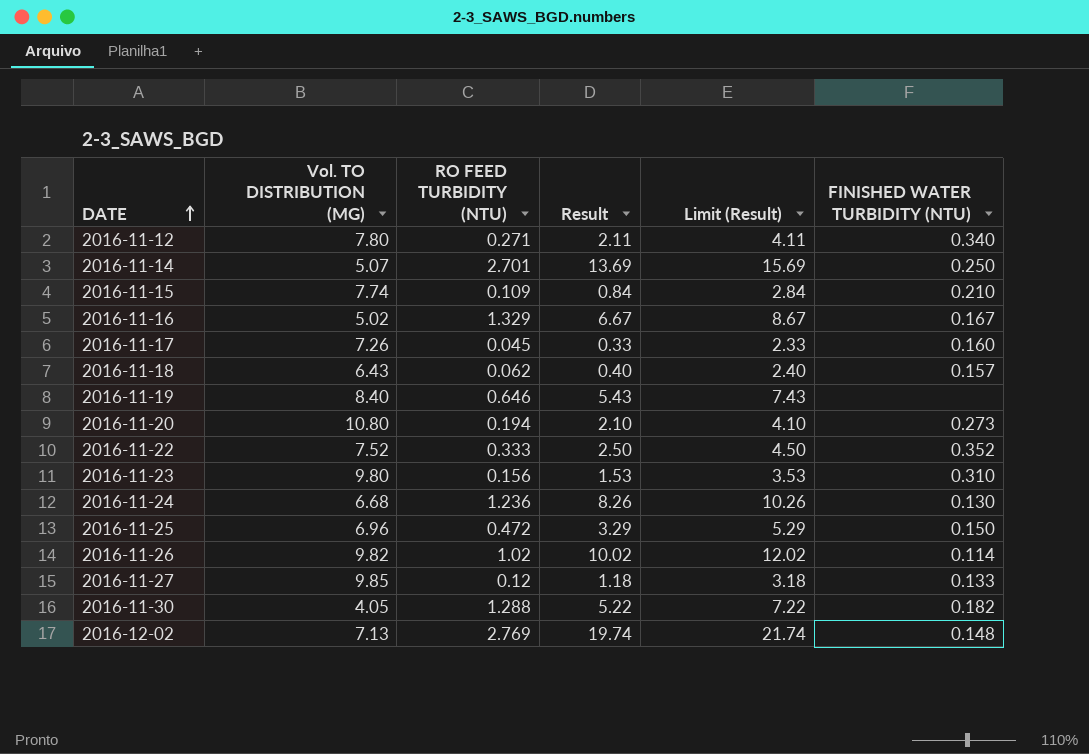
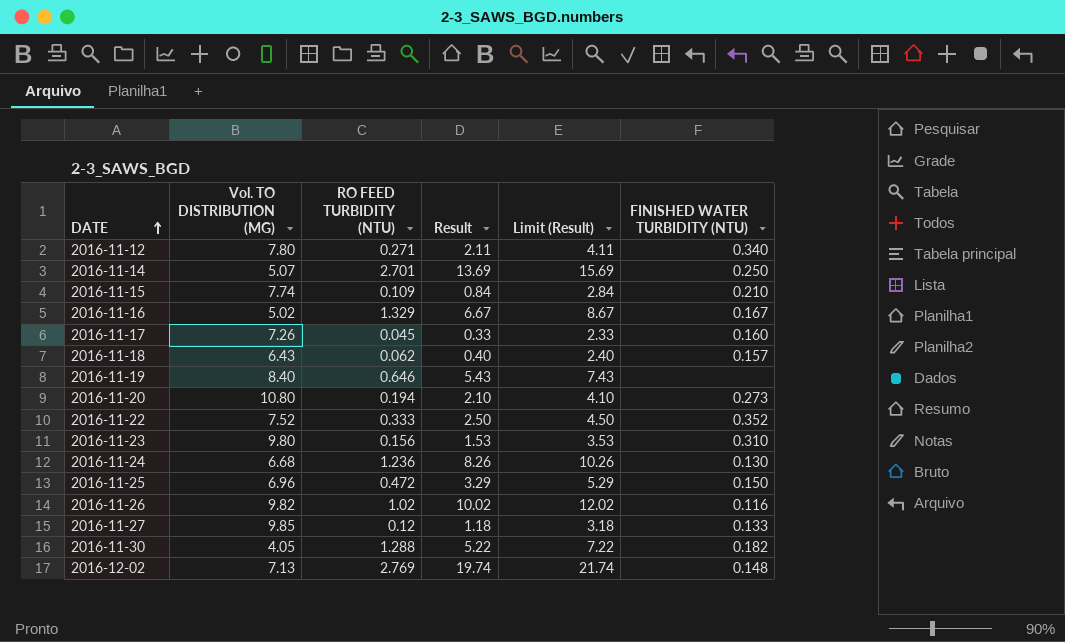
2016-11-26 | FINISHED WATER TURBIDITY (NTU): 0.114 -> 0.116

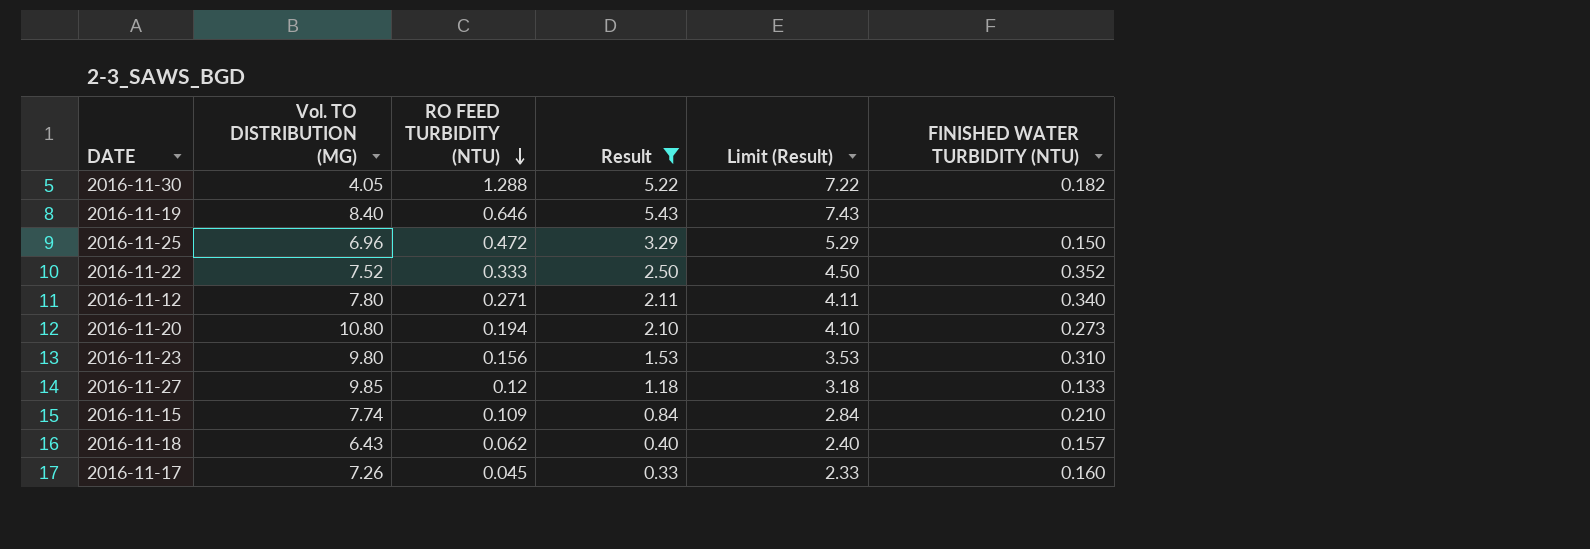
filter: none -> Result <= 5.43
row order: DATE ascending -> RO FEED TURBIDITY (NTU) descending

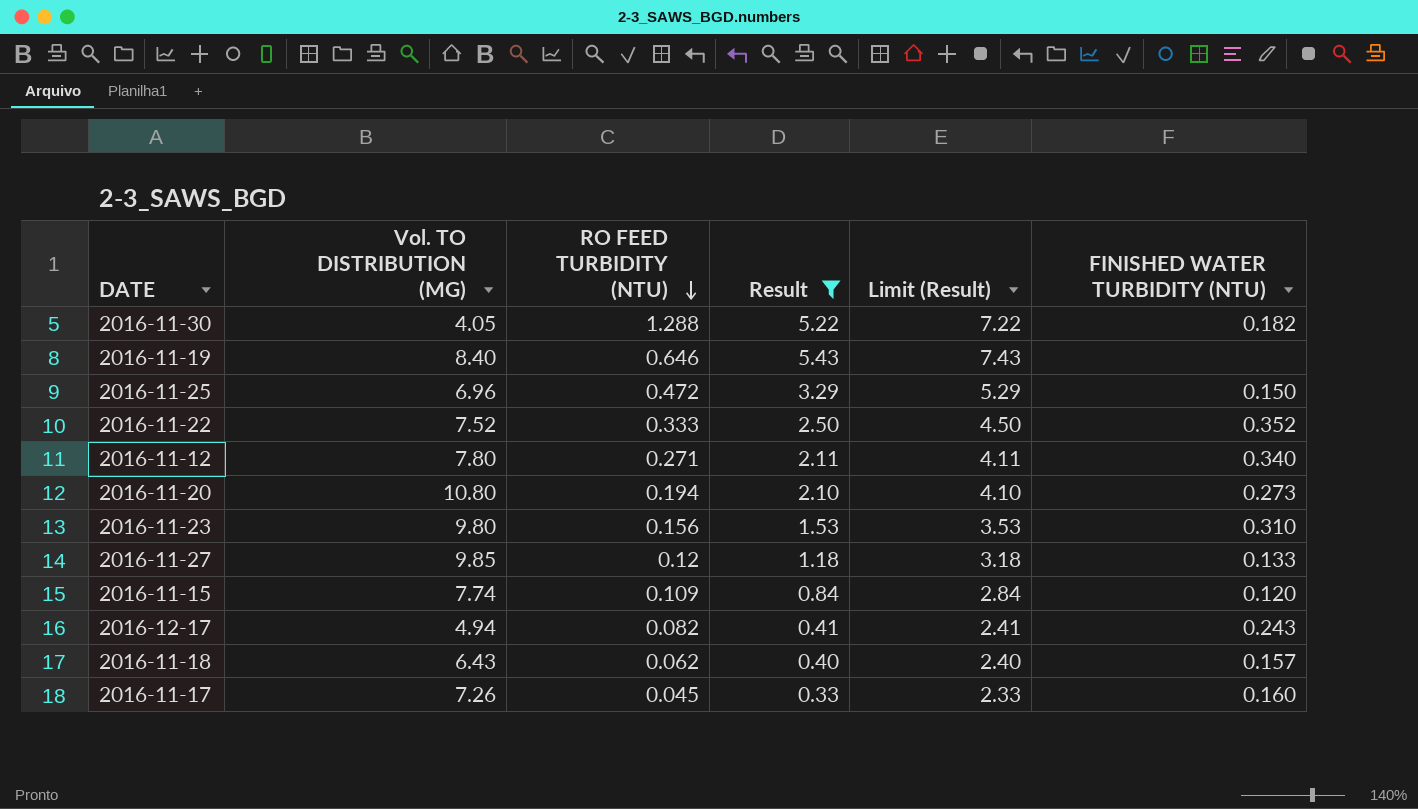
2016-11-15 | FINISHED WATER TURBIDITY (NTU): 0.210 -> 0.120
row 2016-12-17: none -> 4.94 | 0.082 | 0.41 | 2.41 | 0.243

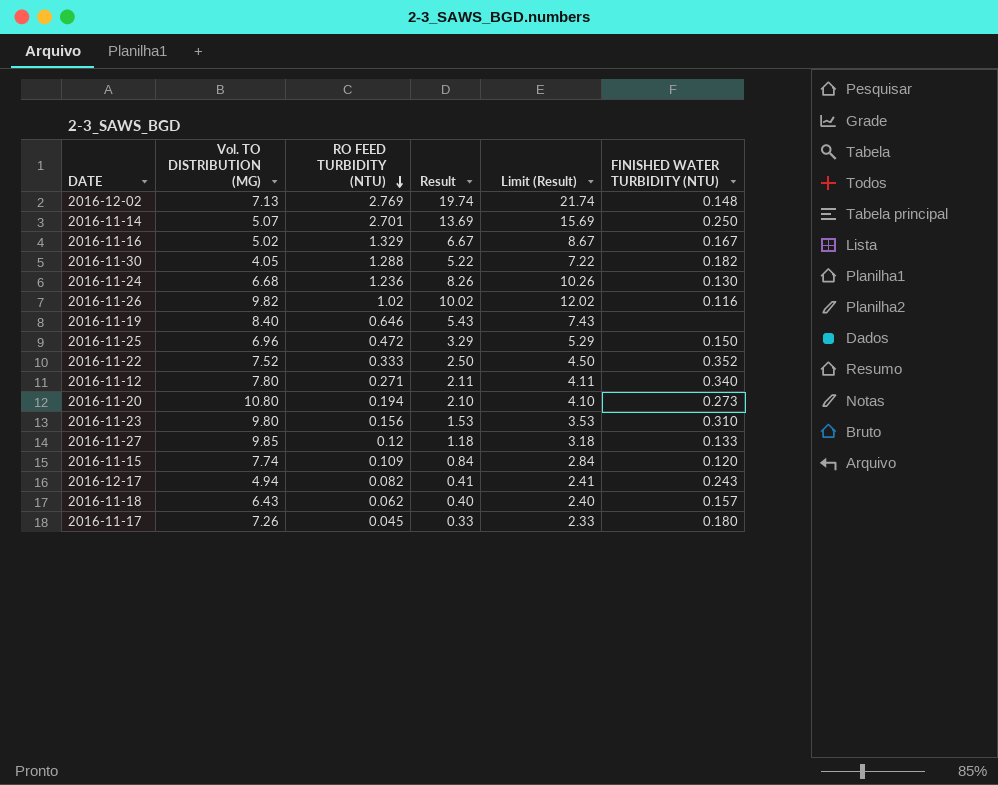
filter: Result <= 5.43 -> none
2016-11-17 | FINISHED WATER TURBIDITY (NTU): 0.160 -> 0.180

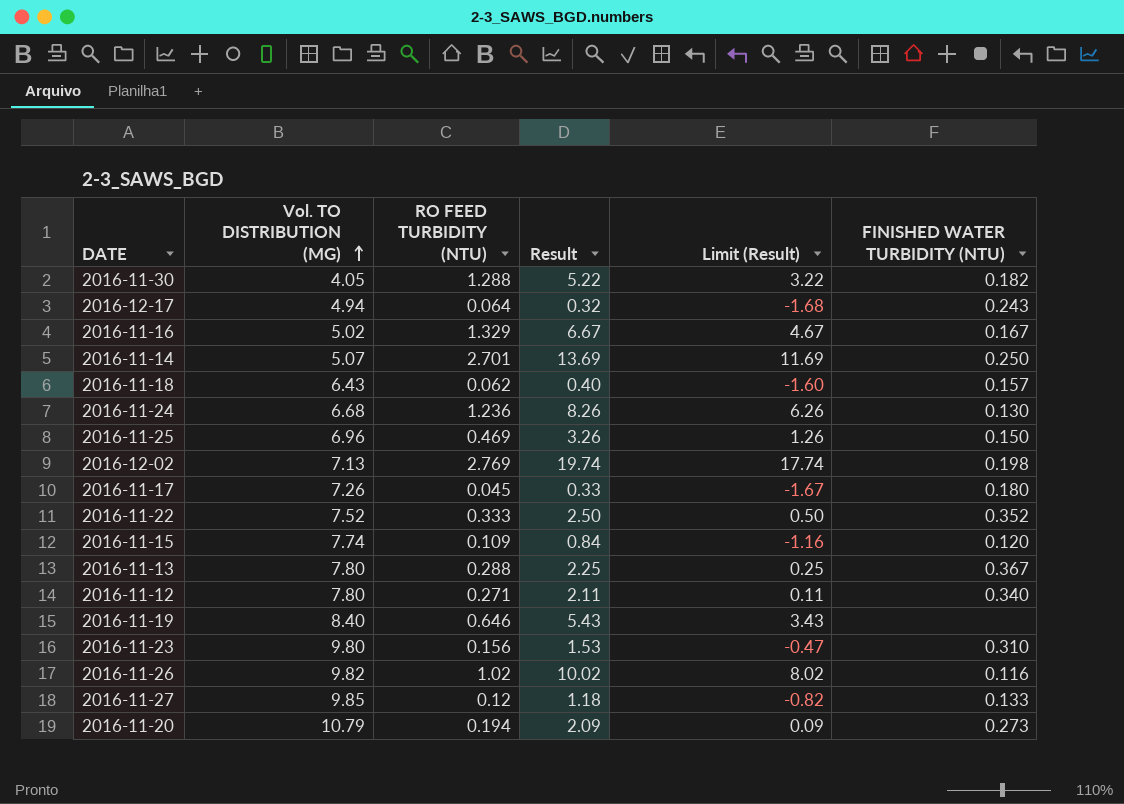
row order: RO FEED TURBIDITY (NTU) descending -> Vol. TO DISTRIBUTION (MG) ascending
column Limit (Result) | formula: [Result] + 2 -> [Result] - 2
2016-12-17 | RO FEED TURBIDITY (NTU): 0.082 -> 0.064
2016-12-17 | Result: 0.41 -> 0.32
2016-11-25 | RO FEED TURBIDITY (NTU): 0.472 -> 0.469
2016-11-25 | Result: 3.29 -> 3.26
2016-12-02 | FINISHED WATER TURBIDITY (NTU): 0.148 -> 0.198
row 2016-11-13: none -> 7.80 | 0.288 | 2.25 | 0.25 | 0.367
2016-11-20 | Vol. TO DISTRIBUTION (MG): 10.80 -> 10.79
2016-11-20 | Result: 2.10 -> 2.09

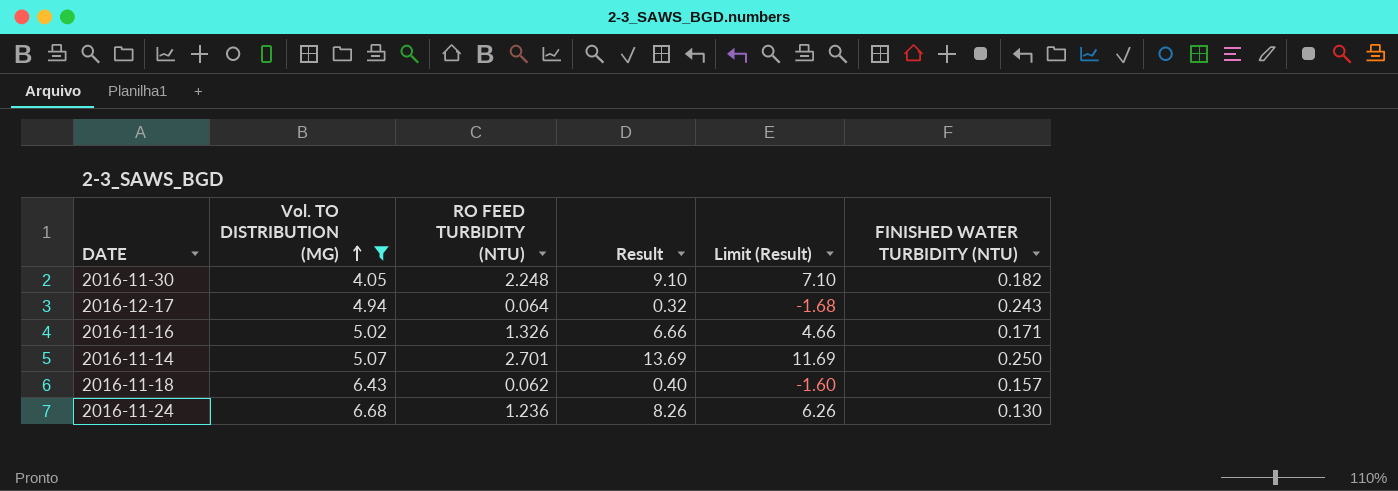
filter: none -> Vol. TO DISTRIBUTION (MG) <= 6.68
2016-11-30 | RO FEED TURBIDITY (NTU): 1.288 -> 2.248
2016-11-30 | Result: 5.22 -> 9.10
2016-11-30 | Limit (Result): 3.22 -> 7.10
2016-11-16 | RO FEED TURBIDITY (NTU): 1.329 -> 1.326
2016-11-16 | Result: 6.67 -> 6.66
2016-11-16 | Limit (Result): 4.67 -> 4.66
2016-11-16 | FINISHED WATER TURBIDITY (NTU): 0.167 -> 0.171

